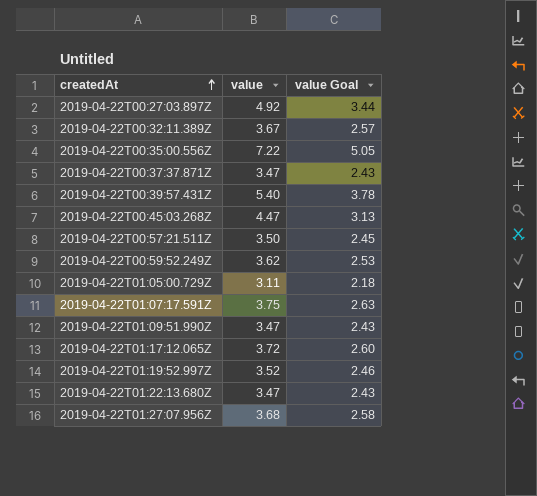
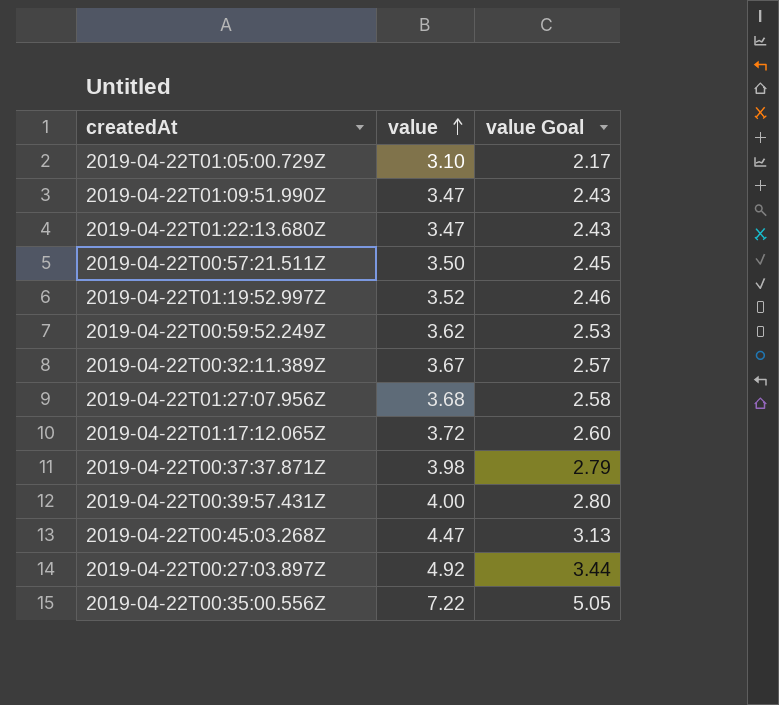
row order: createdAt ascending -> value ascending
row 2019-04-22T01:07:17.591Z: 3.75 | 2.63 -> none
2019-04-22T01:05:00.729Z | value: 3.11 -> 3.10
2019-04-22T01:05:00.729Z | value Goal: 2.18 -> 2.17
2019-04-22T00:37:37.871Z | value: 3.47 -> 3.98
2019-04-22T00:37:37.871Z | value Goal: 2.43 -> 2.79
2019-04-22T00:39:57.431Z | value: 5.40 -> 4.00
2019-04-22T00:39:57.431Z | value Goal: 3.78 -> 2.80

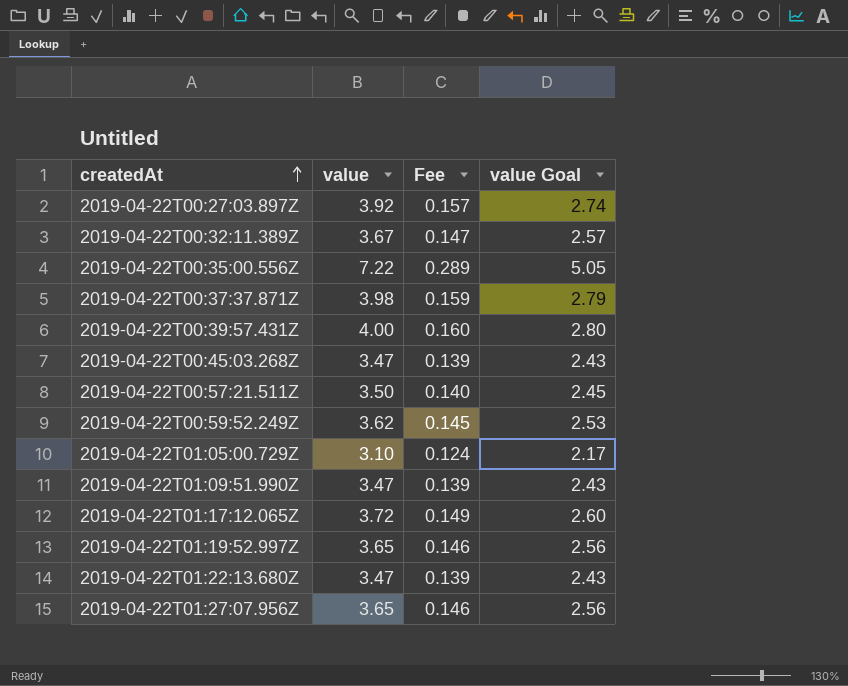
row order: value ascending -> createdAt ascending
column Fee | formula: none -> [value] * 0.04
2019-04-22T00:27:03.897Z | value: 4.92 -> 3.92
2019-04-22T00:27:03.897Z | value Goal: 3.44 -> 2.74
2019-04-22T00:45:03.268Z | value: 4.47 -> 3.47
2019-04-22T00:45:03.268Z | value Goal: 3.13 -> 2.43
2019-04-22T01:19:52.997Z | value: 3.52 -> 3.65
2019-04-22T01:19:52.997Z | value Goal: 2.46 -> 2.56
2019-04-22T01:27:07.956Z | value: 3.68 -> 3.65
2019-04-22T01:27:07.956Z | value Goal: 2.58 -> 2.56

